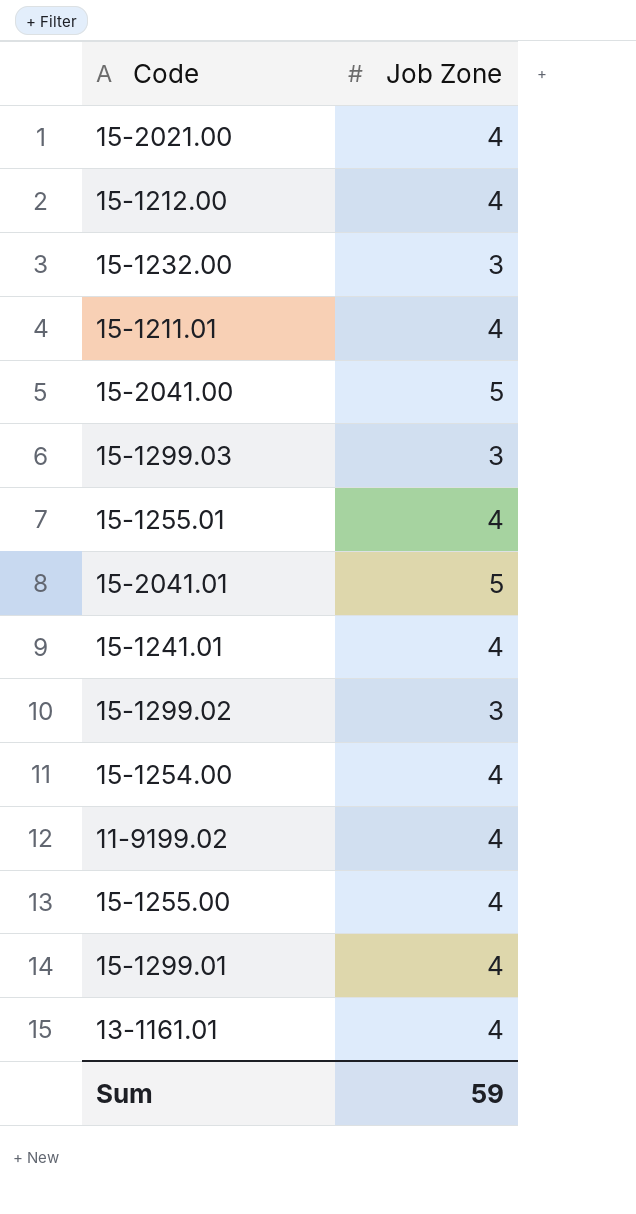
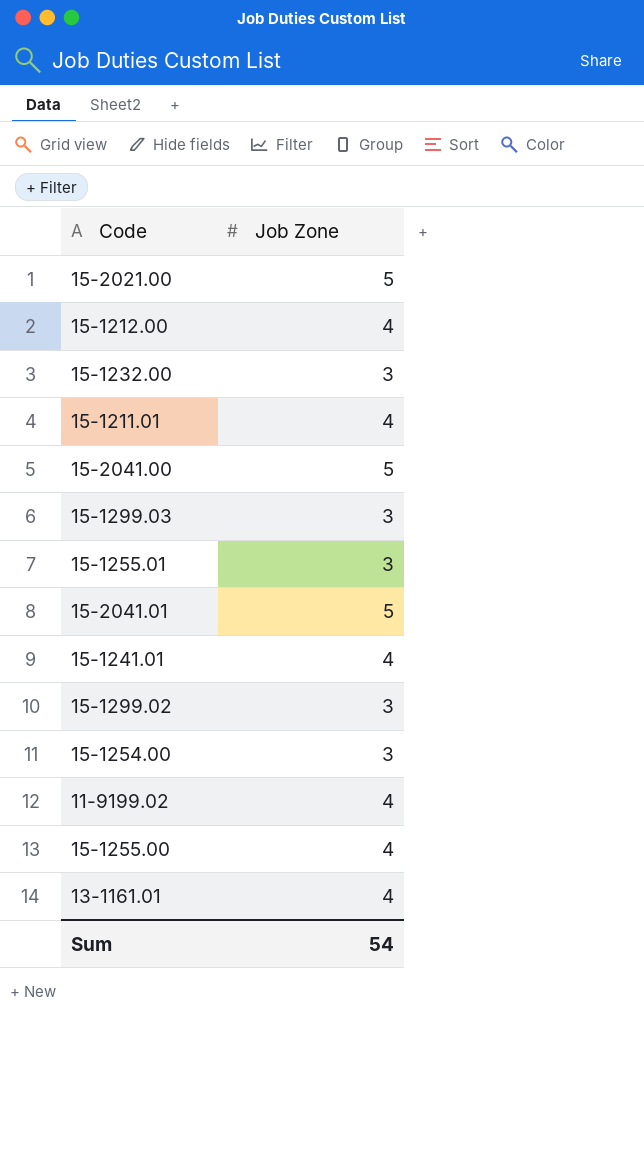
row 15-1299.01: 4 -> none
15-2021.00 | Job Zone: 4 -> 5
15-1255.01 | Job Zone: 4 -> 3
15-1254.00 | Job Zone: 4 -> 3
Sum | Job Zone: 59 -> 54

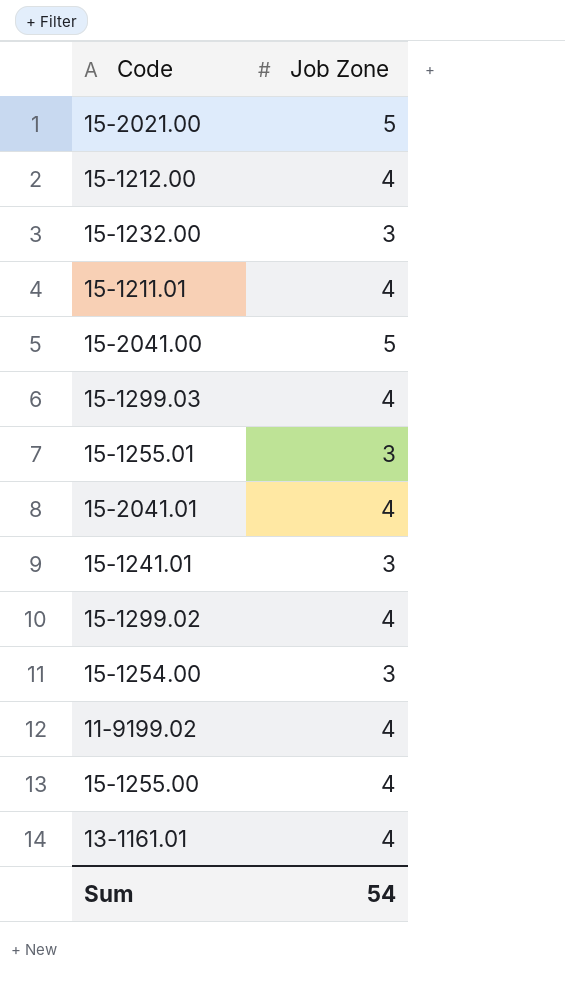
15-1299.03 | Job Zone: 3 -> 4
15-2041.01 | Job Zone: 5 -> 4
15-1241.01 | Job Zone: 4 -> 3
15-1299.02 | Job Zone: 3 -> 4

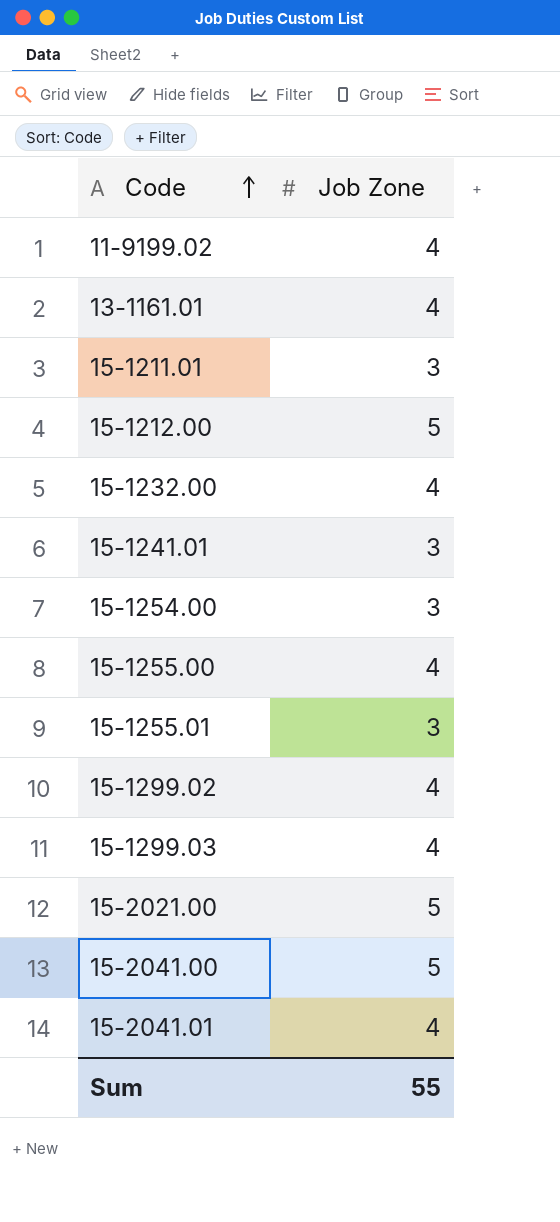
row order: none -> Code ascending
15-1211.01 | Job Zone: 4 -> 3
15-1212.00 | Job Zone: 4 -> 5
15-1232.00 | Job Zone: 3 -> 4
Sum | Job Zone: 54 -> 55

